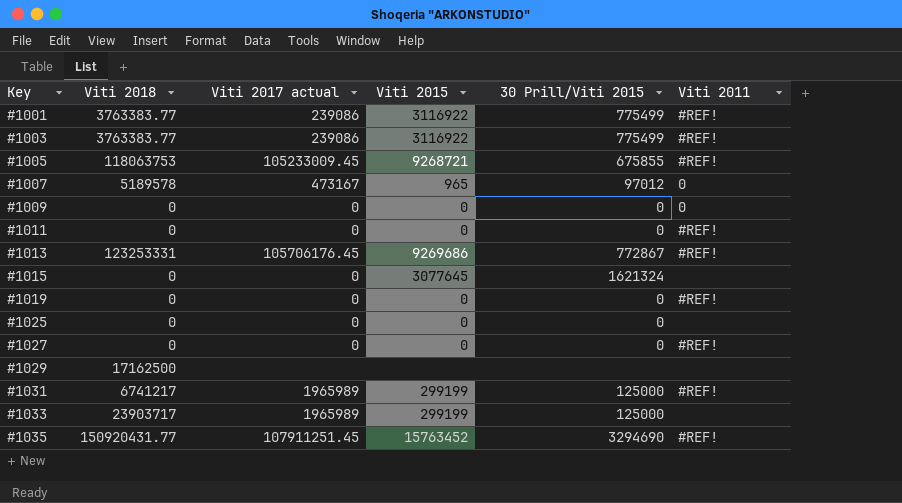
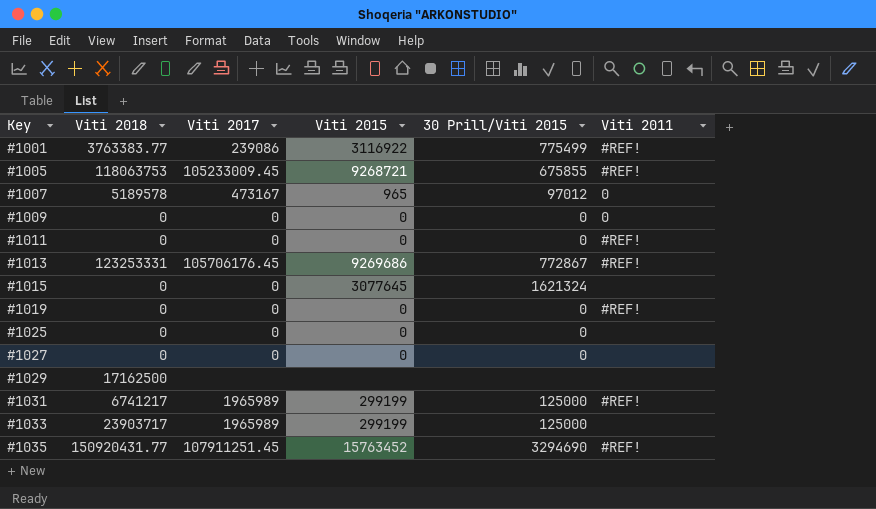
column name: Viti 2017 actual -> Viti 2017
row #1003: 3763383.77 | 239086 | 3116922 | 775499 | #REF! -> none
#1027 | Viti 2011: #REF! -> none

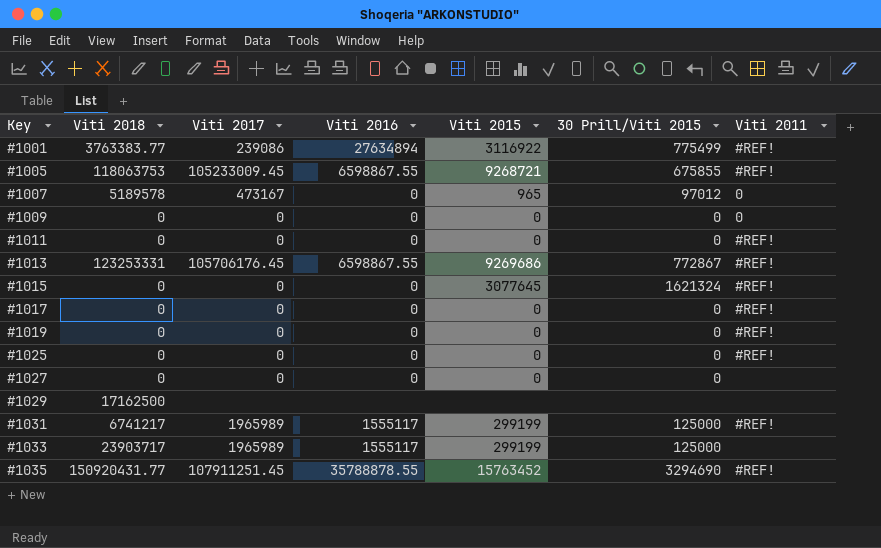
column Viti 2016 | position: none -> 4
#1015 | Viti 2011: none -> #REF!
row #1017: none -> 0 | 0 | 0 | 0 | 0 | #REF!
#1025 | Viti 2011: none -> #REF!

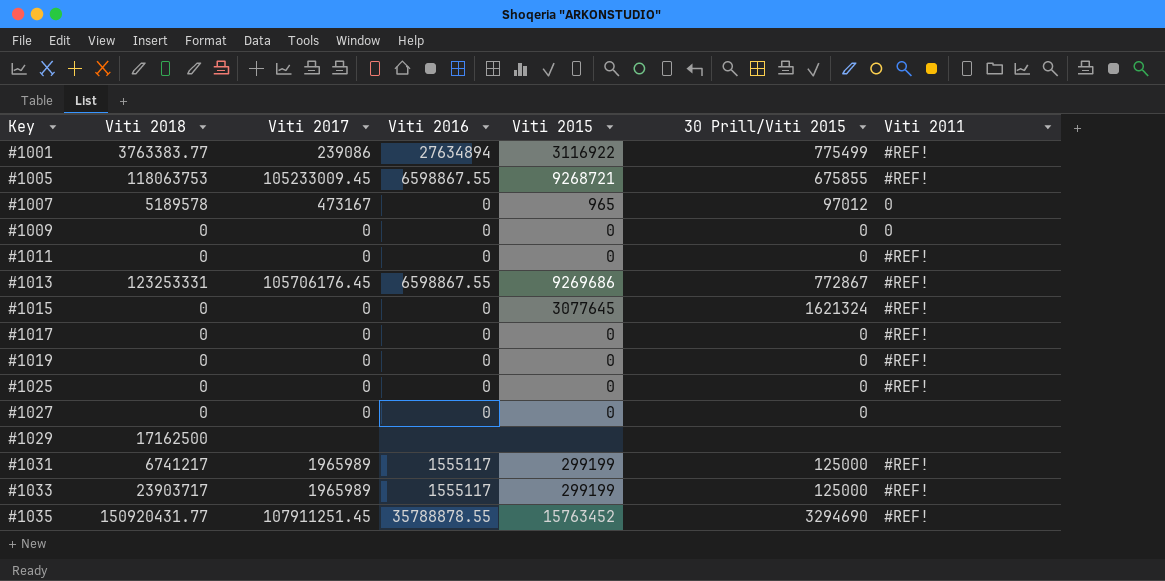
#1033 | Viti 2011: none -> #REF!

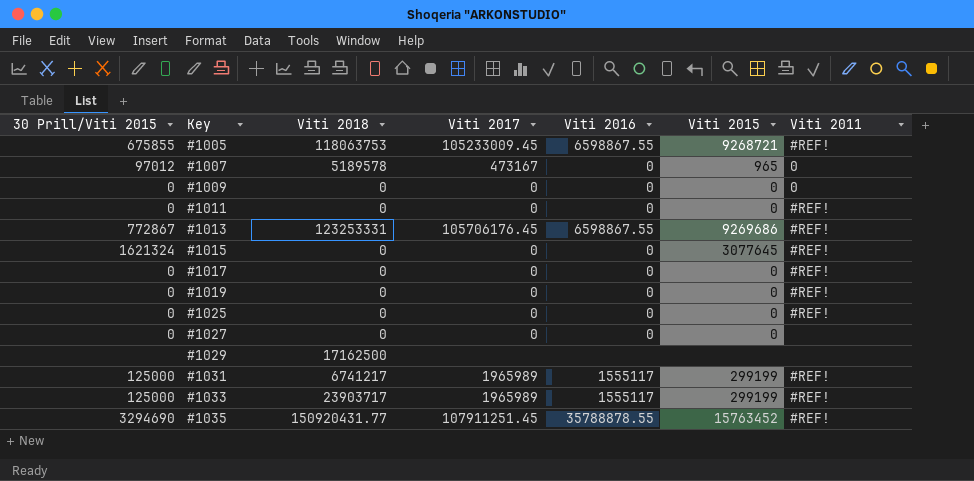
column 30 Prill/Viti 2015 | position: 6 -> 1
row #1001: 3763383.77 | 239086 | 27634894 | 3116922 | 775499 | #REF! -> none

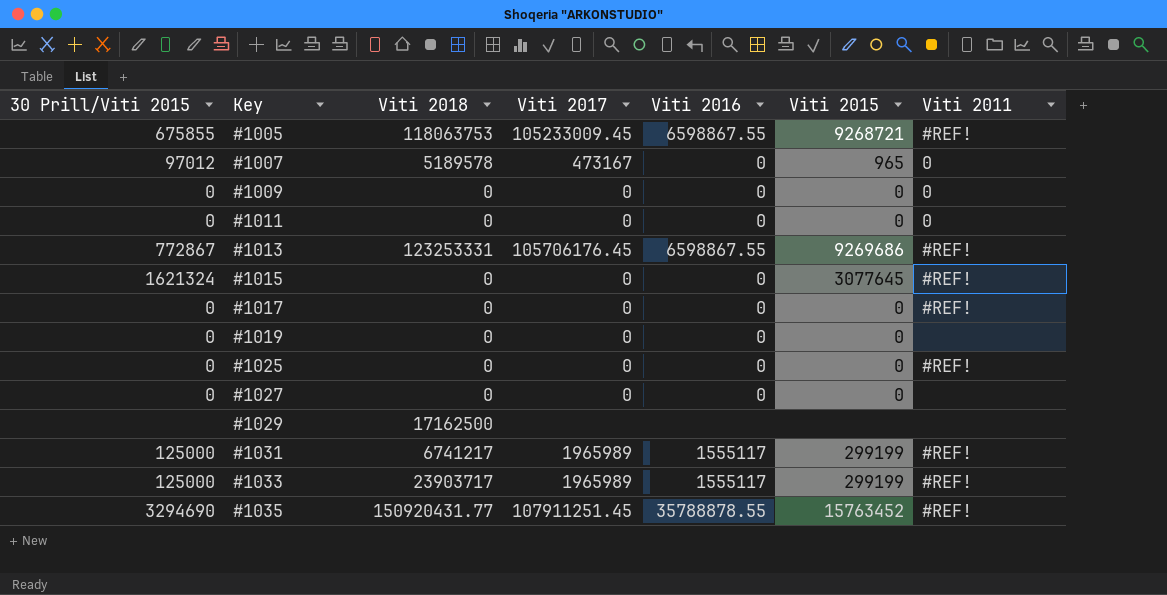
#1011 | Viti 2011: #REF! -> 0
#1019 | Viti 2011: #REF! -> none

